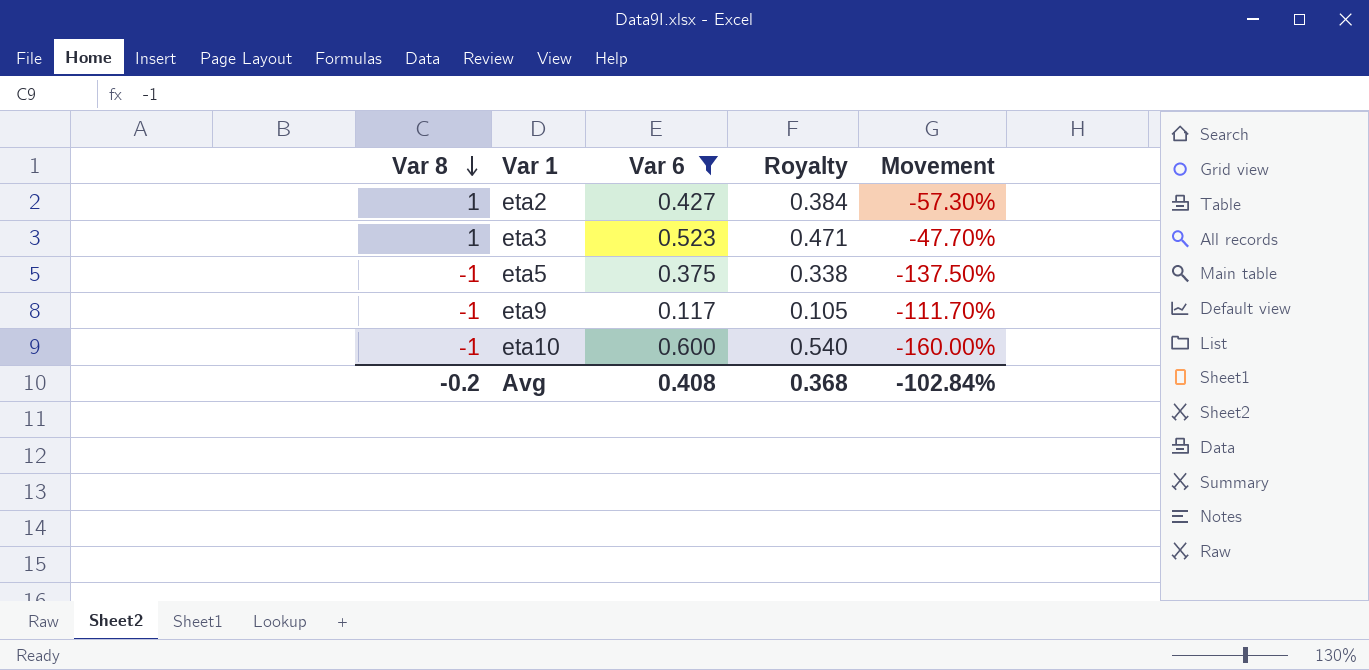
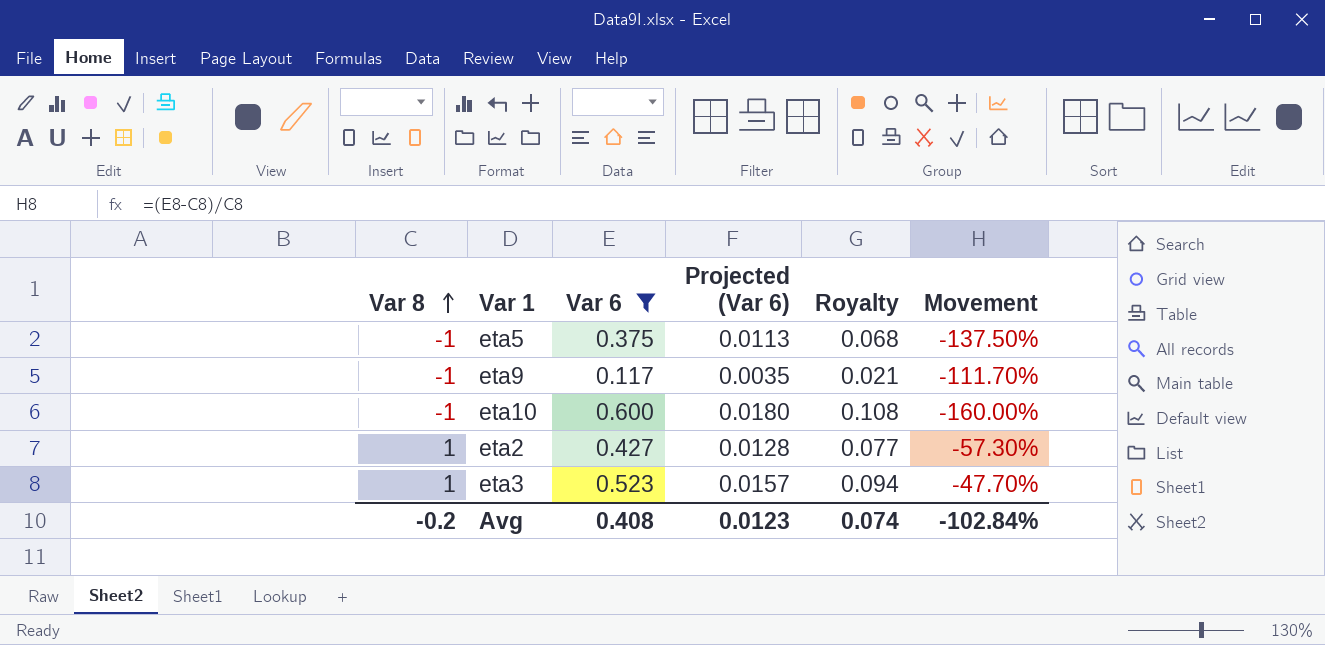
row order: Var 8 descending -> Var 8 ascending
column Projected (Var 6) | formula: none -> [Var 6] * 0.03
column Royalty | formula: [Var 6] * 0.9 -> [Var 6] * 0.18
Avg | Royalty: 0.368 -> 0.074

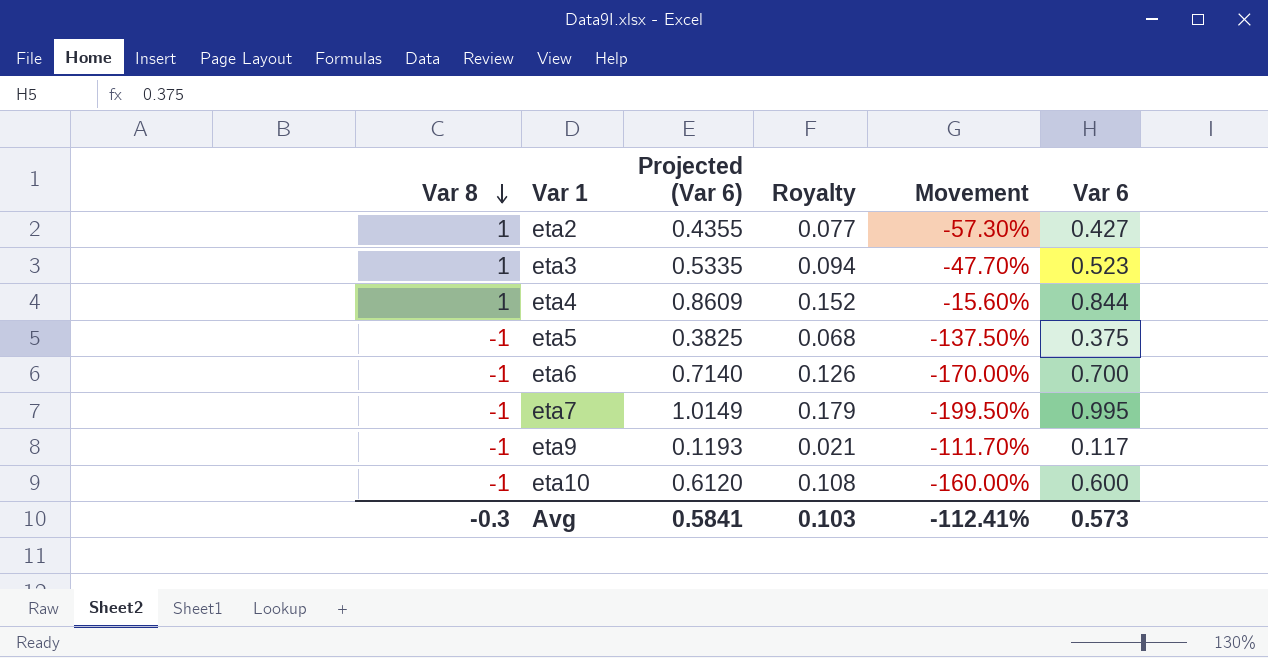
filter: Var 6 <= 0.600 -> none
row order: Var 8 ascending -> Var 8 descending
column Projected (Var 6) | formula: [Var 6] * 0.03 -> [Var 6] * 1.02
column Var 6 | position: 3 -> 6
Avg | Var 8: -0.2 -> -0.3
Avg | Projected (Var 6): 0.0123 -> 0.5841
Avg | Royalty: 0.074 -> 0.103
Avg | Movement: -102.84% -> -112.41%
Avg | Var 6: 0.408 -> 0.573

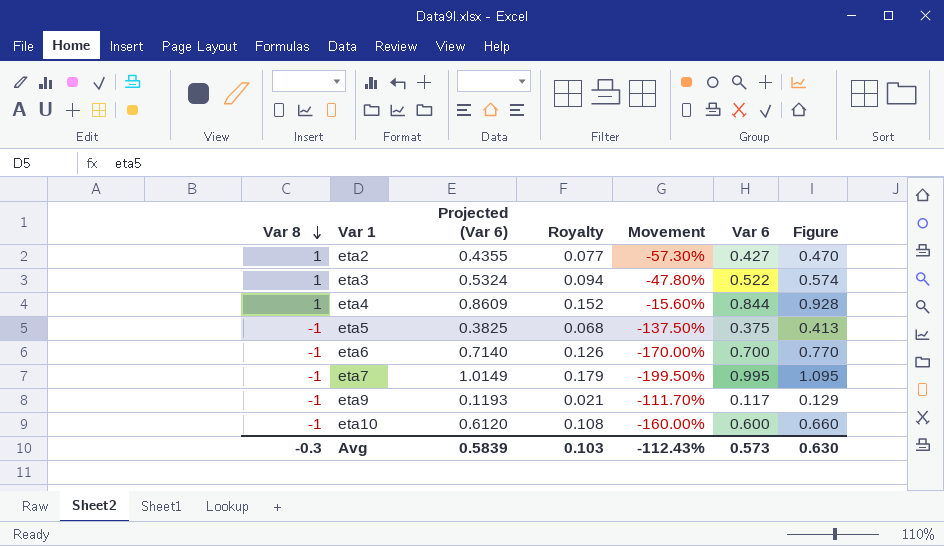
column Figure | formula: none -> [Var 6] * 1.1
eta3 | Projected (Var 6): 0.5335 -> 0.5324
eta3 | Movement: -47.70% -> -47.80%
eta3 | Var 6: 0.523 -> 0.522
Avg | Projected (Var 6): 0.5841 -> 0.5839
Avg | Movement: -112.41% -> -112.43%

